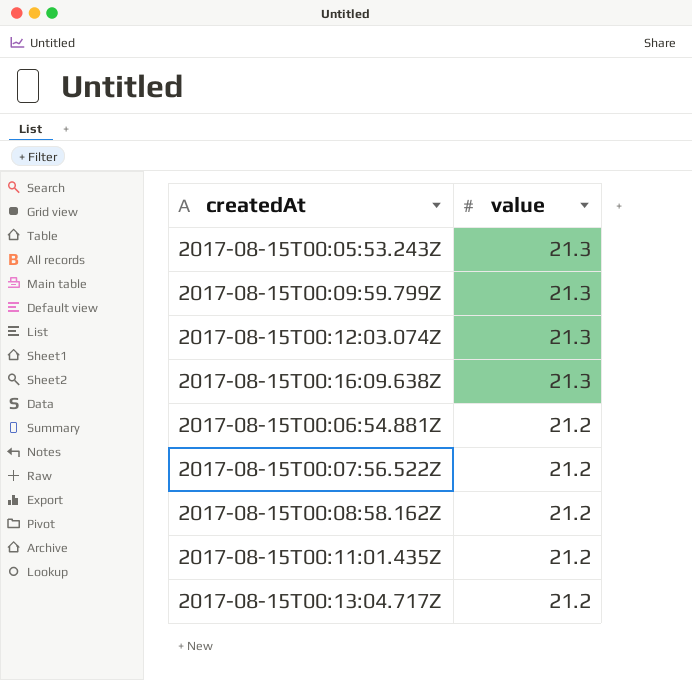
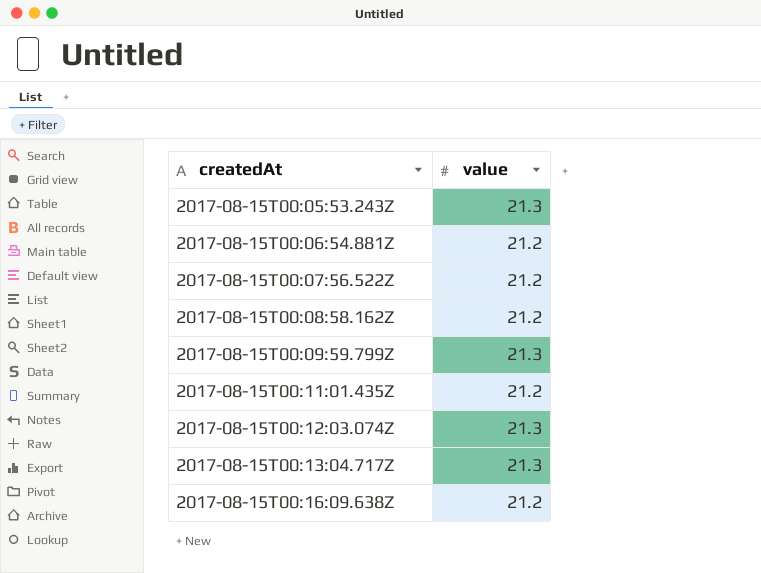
row order: value descending -> createdAt ascending
2017-08-15T00:13:04.717Z | value: 21.2 -> 21.3
2017-08-15T00:16:09.638Z | value: 21.3 -> 21.2

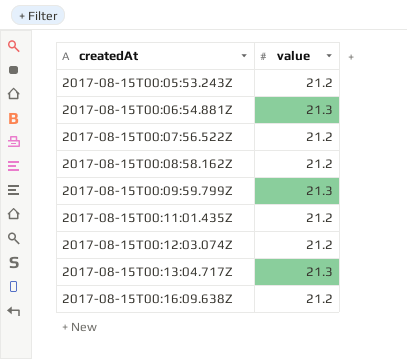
2017-08-15T00:05:53.243Z | value: 21.3 -> 21.2
2017-08-15T00:06:54.881Z | value: 21.2 -> 21.3
2017-08-15T00:12:03.074Z | value: 21.3 -> 21.2

